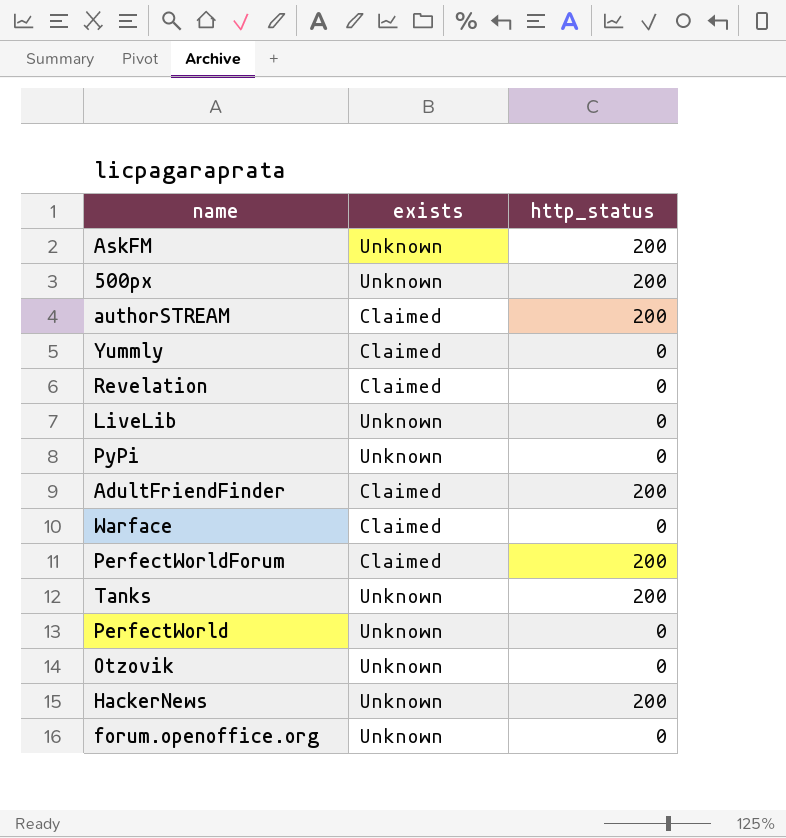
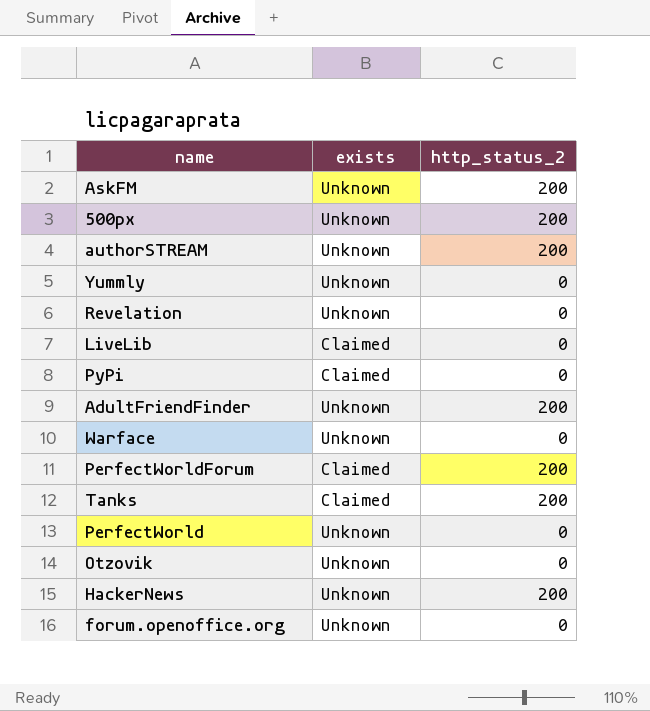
column name: http_status -> http_status_2
authorSTREAM | exists: Claimed -> Unknown
Yummly | exists: Claimed -> Unknown
Revelation | exists: Claimed -> Unknown
LiveLib | exists: Unknown -> Claimed
PyPi | exists: Unknown -> Claimed
AdultFriendFinder | exists: Claimed -> Unknown
Warface | exists: Claimed -> Unknown
Tanks | exists: Unknown -> Claimed

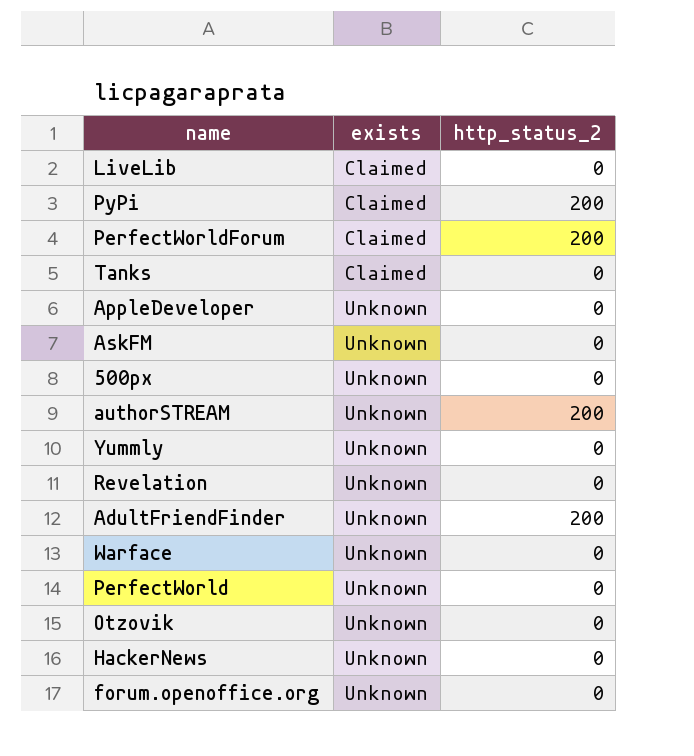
row order: none -> exists ascending
PyPi | http_status_2: 0 -> 200
Tanks | http_status_2: 200 -> 0
row AppleDeveloper: none -> Unknown | 0
AskFM | http_status_2: 200 -> 0
500px | http_status_2: 200 -> 0
HackerNews | http_status_2: 200 -> 0

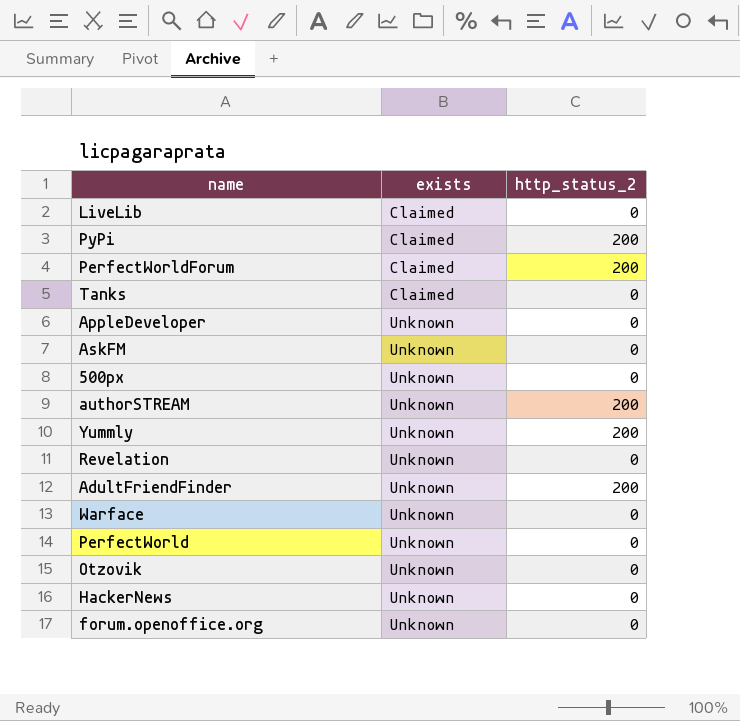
Yummly | http_status_2: 0 -> 200

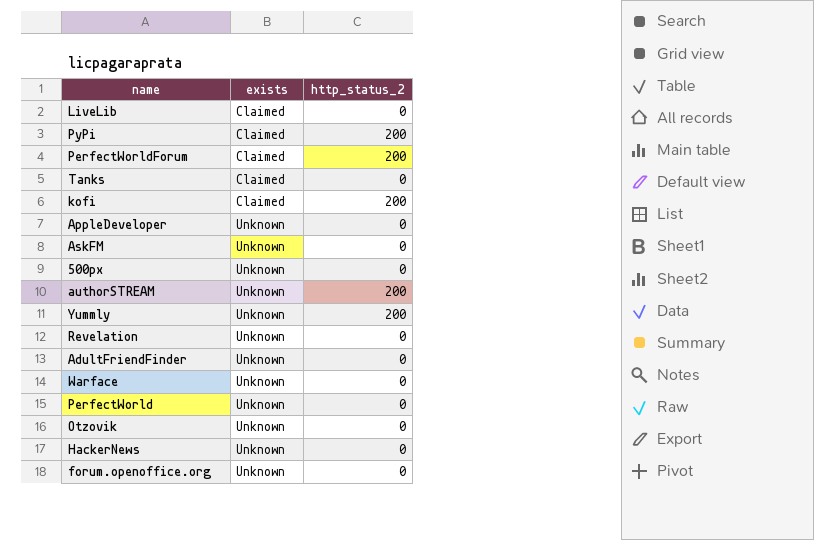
row kofi: none -> Claimed | 200
AdultFriendFinder | http_status_2: 200 -> 0

